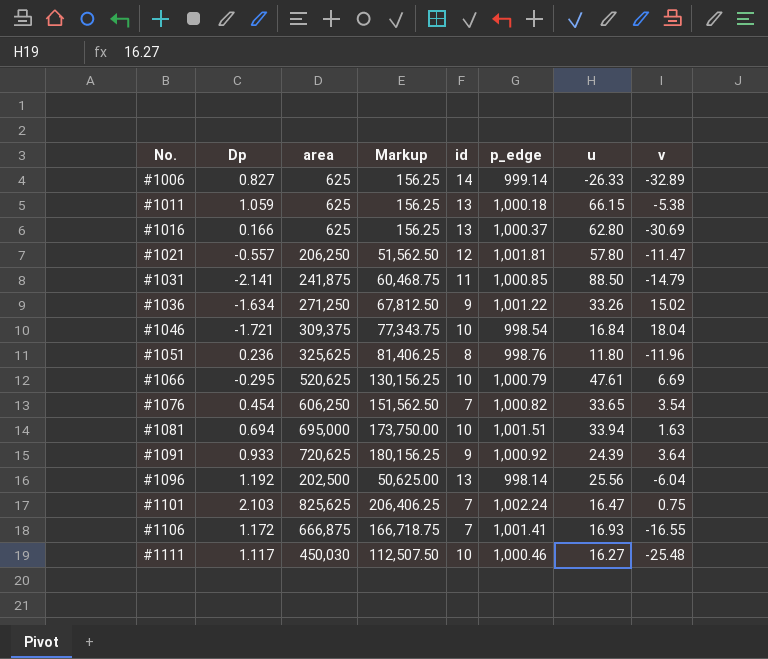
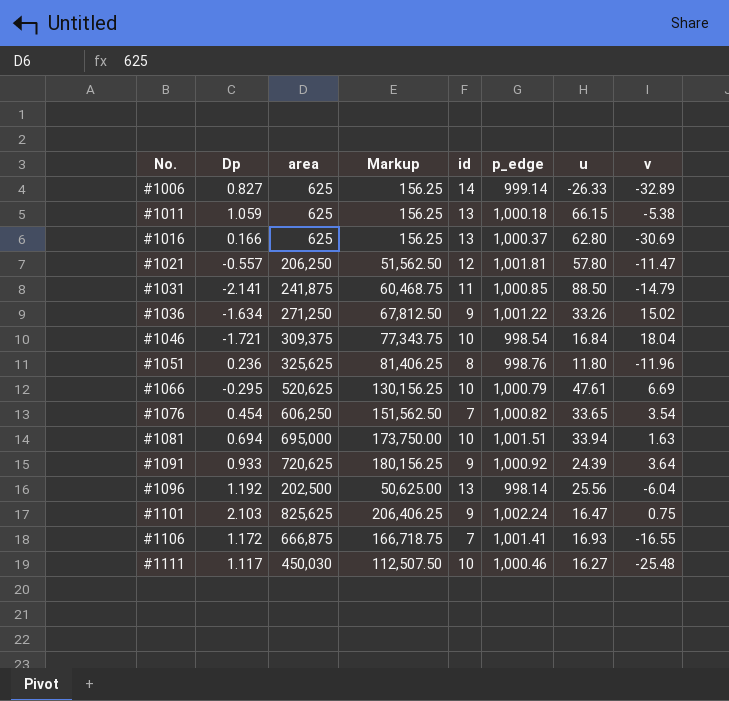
#1101 | id: 7 -> 9

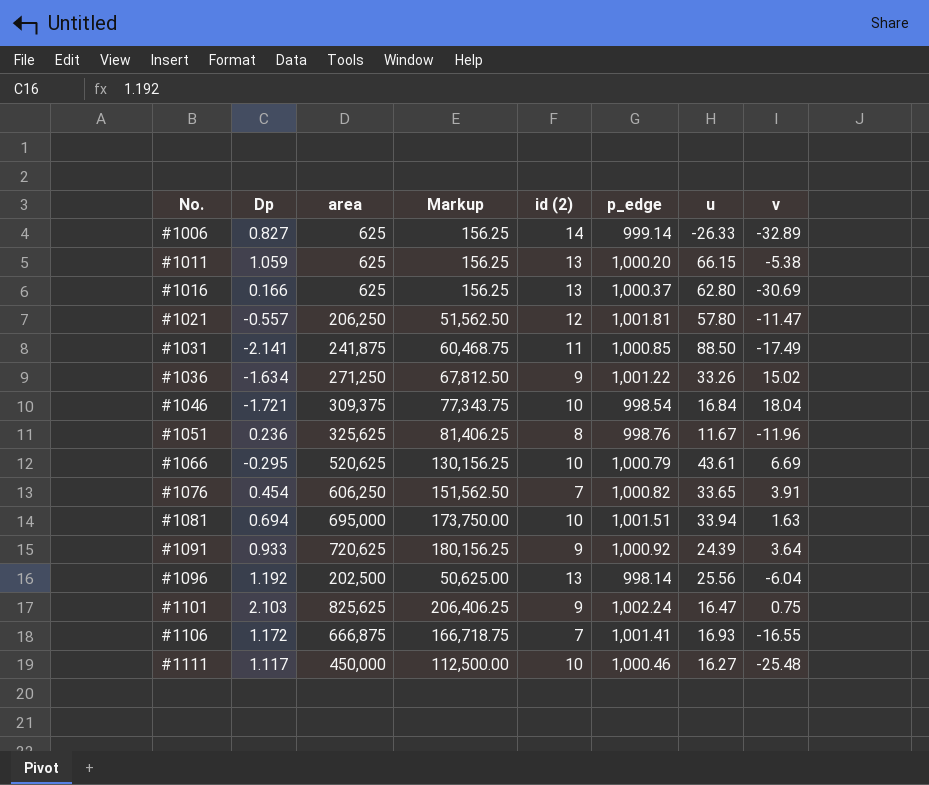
column name: id -> id (2)
#1011 | p_edge: 1,000.18 -> 1,000.20
#1031 | v: -14.79 -> -17.49
#1051 | u: 11.80 -> 11.67
#1066 | u: 47.61 -> 43.61
#1076 | v: 3.54 -> 3.91
#1111 | area: 450,030 -> 450,000
#1111 | Markup: 112,507.50 -> 112,500.00

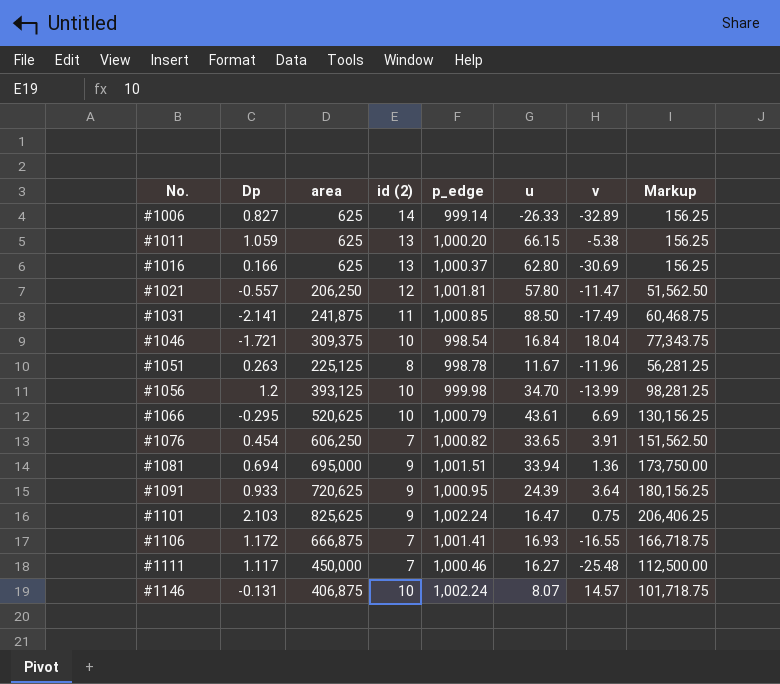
column Markup | position: 4 -> 8
row #1036: -1.634 | 271,250 | 67,812.50 | 9 | 1,001.22 | 33.26 | 15.02 -> none
row #1096: 1.192 | 202,500 | 50,625.00 | 13 | 998.14 | 25.56 | -6.04 -> none
#1051 | Dp: 0.236 -> 0.263
#1051 | area: 325,625 -> 225,125
#1051 | p_edge: 998.76 -> 998.78
#1051 | Markup: 81,406.25 -> 56,281.25
row #1056: none -> 1.2 | 393,125 | 10 | 999.98 | 34.70 | -13.99 | 98,281.25
#1081 | id (2): 10 -> 9
#1081 | v: 1.63 -> 1.36
#1091 | p_edge: 1,000.92 -> 1,000.95
#1111 | id (2): 10 -> 7
row #1146: none -> -0.131 | 406,875 | 10 | 1,002.24 | 8.07 | 14.57 | 101,718.75

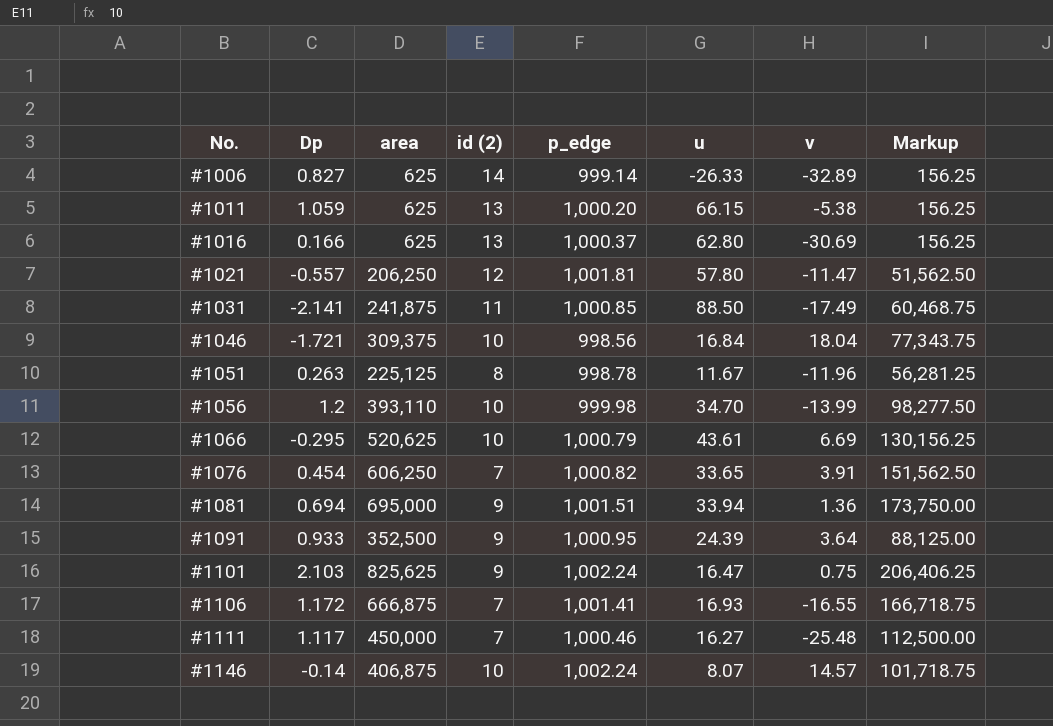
#1046 | p_edge: 998.54 -> 998.56
#1056 | area: 393,125 -> 393,110
#1056 | Markup: 98,281.25 -> 98,277.50
#1091 | area: 720,625 -> 352,500
#1091 | Markup: 180,156.25 -> 88,125.00
#1146 | Dp: -0.131 -> -0.14

